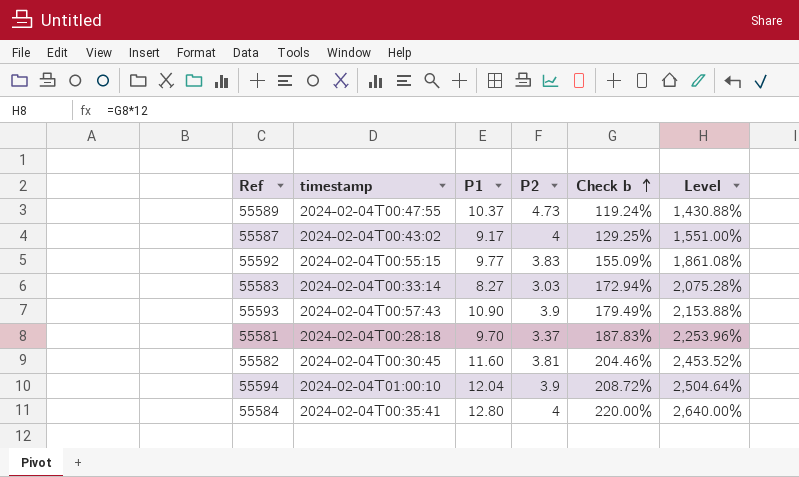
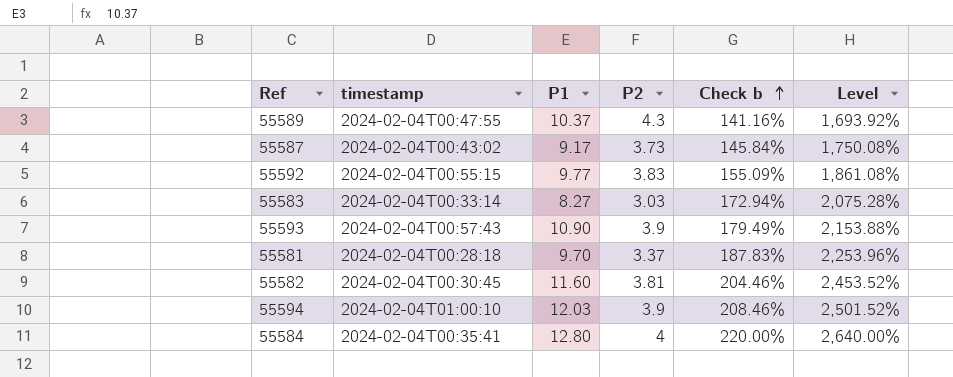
55589 | P2: 4.73 -> 4.3
55589 | Check b: 119.24% -> 141.16%
55589 | Level: 1,430.88% -> 1,693.92%
55587 | P2: 4 -> 3.73
55587 | Check b: 129.25% -> 145.84%
55587 | Level: 1,551.00% -> 1,750.08%
55594 | P1: 12.04 -> 12.03
55594 | Check b: 208.72% -> 208.46%
55594 | Level: 2,504.64% -> 2,501.52%

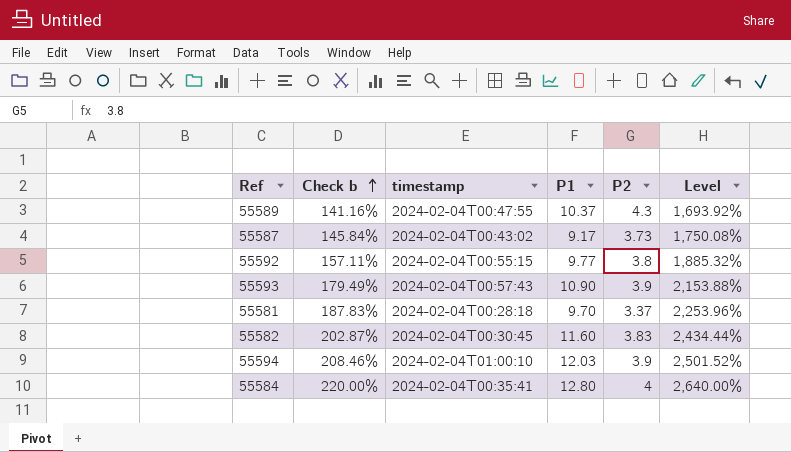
column Check b | position: 5 -> 2
row 55583: 2024-02-04T00:33:14 | 8.27 | 3.03 | 172.94% | 2,075.28% -> none
55592 | Check b: 155.09% -> 157.11%
55592 | P2: 3.83 -> 3.8
55592 | Level: 1,861.08% -> 1,885.32%
55582 | Check b: 204.46% -> 202.87%
55582 | P2: 3.81 -> 3.83
55582 | Level: 2,453.52% -> 2,434.44%

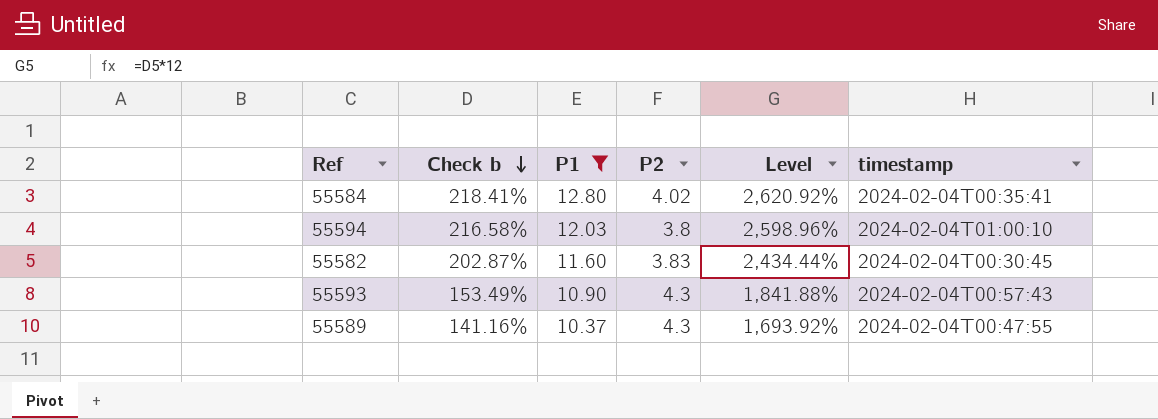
filter: none -> P1 >= 10.37
row order: Check b ascending -> Check b descending
column timestamp | position: 3 -> 6
55584 | Check b: 220.00% -> 218.41%
55584 | P2: 4 -> 4.02
55584 | Level: 2,640.00% -> 2,620.92%
55594 | Check b: 208.46% -> 216.58%
55594 | P2: 3.9 -> 3.8
55594 | Level: 2,501.52% -> 2,598.96%
55593 | Check b: 179.49% -> 153.49%
55593 | P2: 3.9 -> 4.3
55593 | Level: 2,153.88% -> 1,841.88%

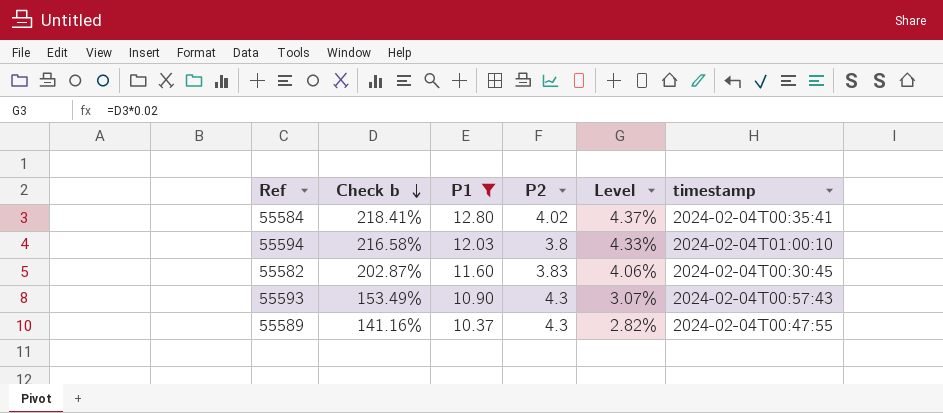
column Level | formula: [Check b] * 12 -> [Check b] * 0.02

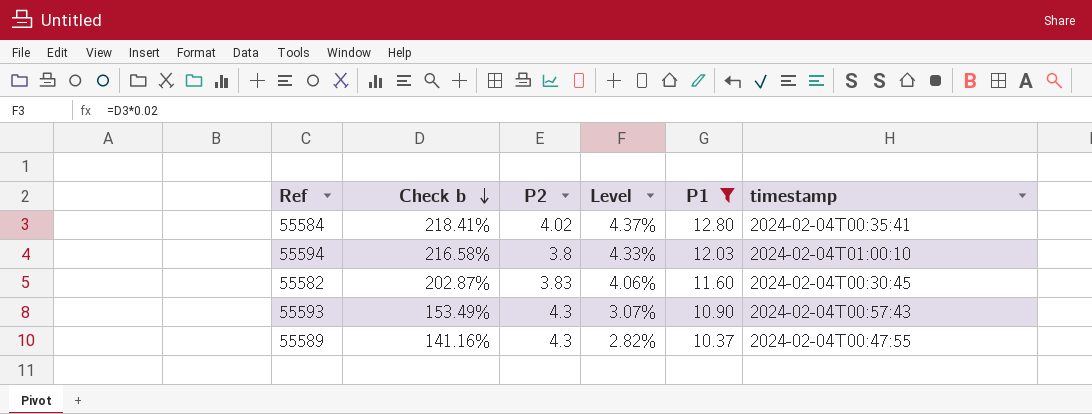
column P1 | position: 3 -> 5

